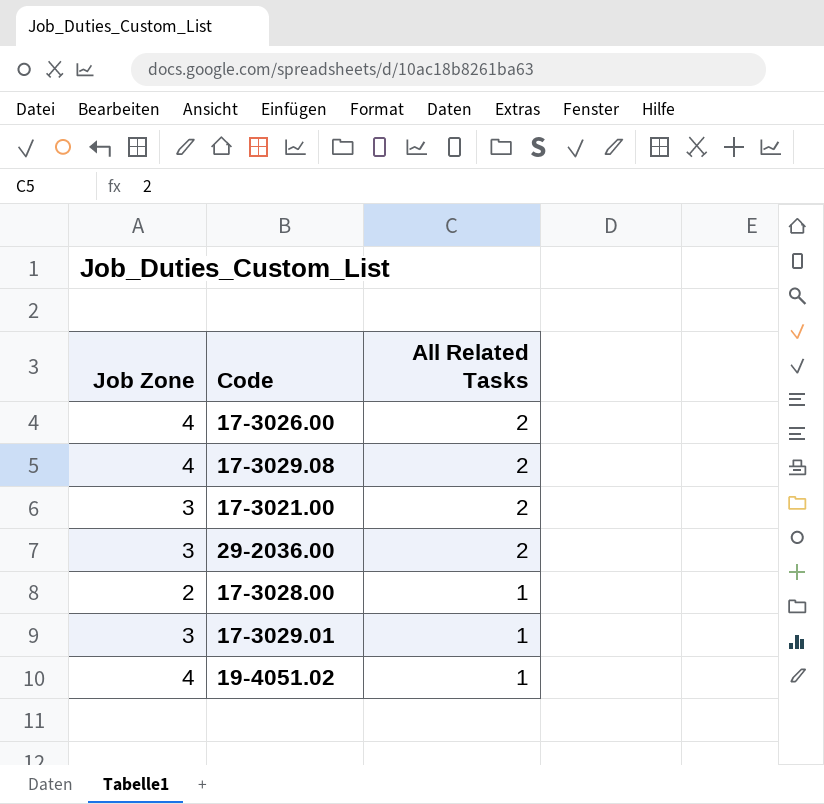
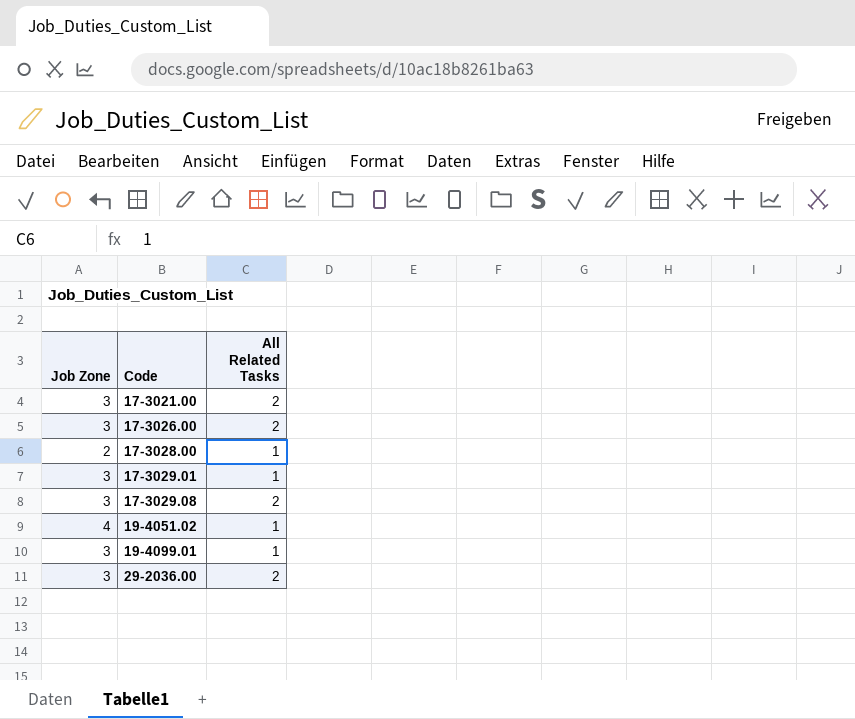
row order: All Related Tasks descending -> Code ascending
17-3026.00 | Job Zone: 4 -> 3
17-3029.08 | Job Zone: 4 -> 3
row 19-4099.01: none -> 3 | 1

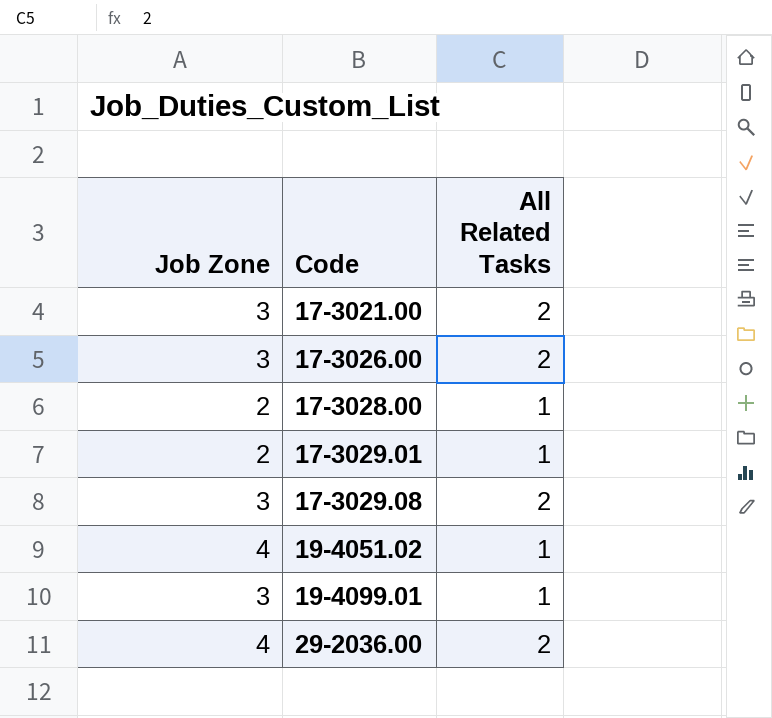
17-3029.01 | Job Zone: 3 -> 2
29-2036.00 | Job Zone: 3 -> 4

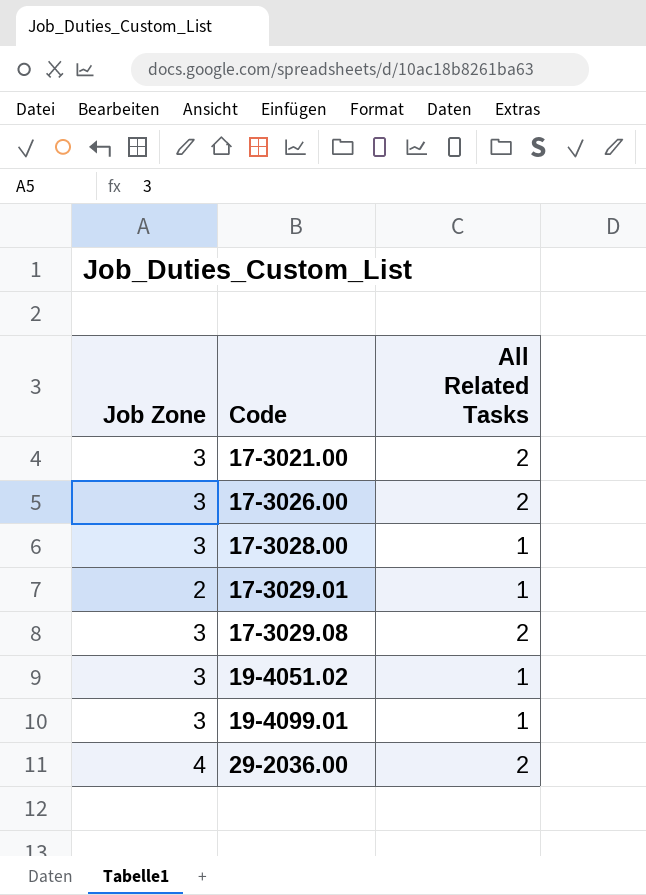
17-3028.00 | Job Zone: 2 -> 3
19-4051.02 | Job Zone: 4 -> 3

